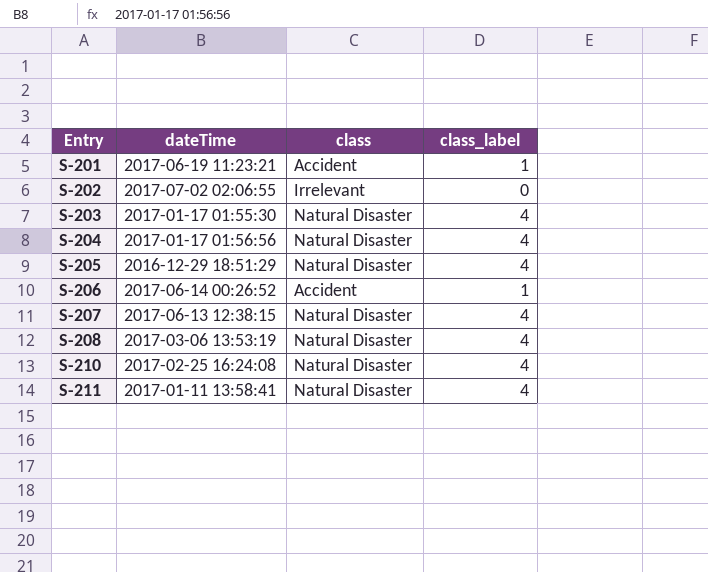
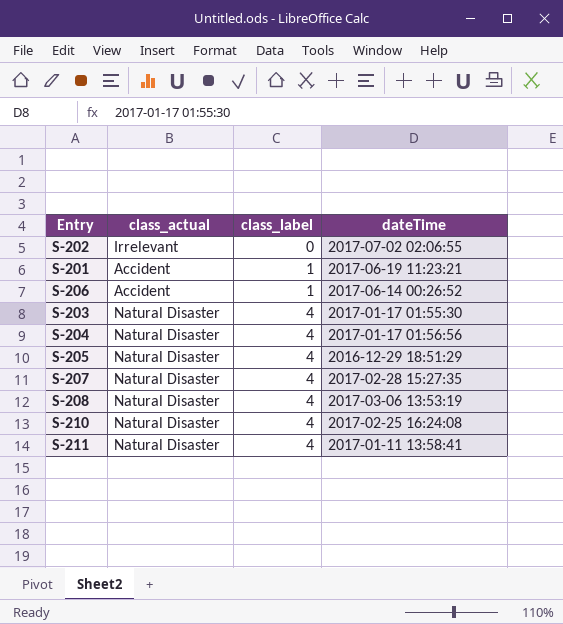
row order: Entry ascending -> class_label ascending
column name: class -> class_actual
column dateTime | position: 2 -> 4
S-207 | dateTime: 2017-06-13 12:38:15 -> 2017-02-28 15:27:35

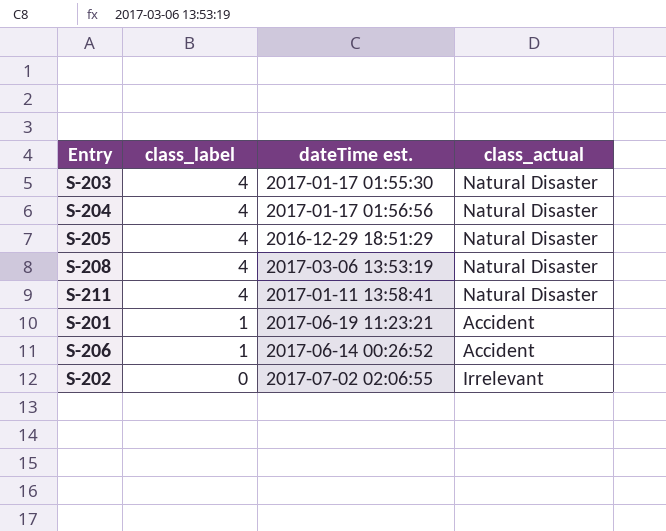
row order: class_label ascending -> class_label descending
column name: dateTime -> dateTime est.
column class_actual | position: 2 -> 4
row S-207: Natural Disaster | 4 | 2017-02-28 15:27:35 -> none
row S-210: Natural Disaster | 4 | 2017-02-25 16:24:08 -> none

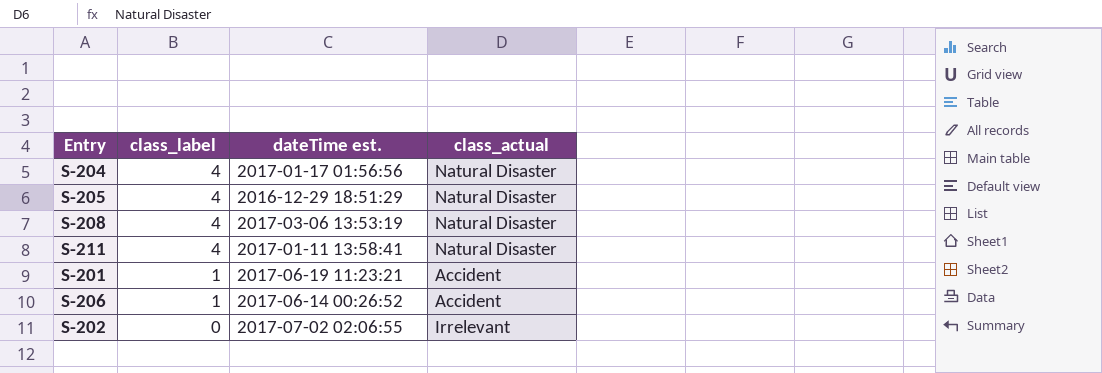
row S-203: 4 | 2017-01-17 01:55:30 | Natural Disaster -> none

